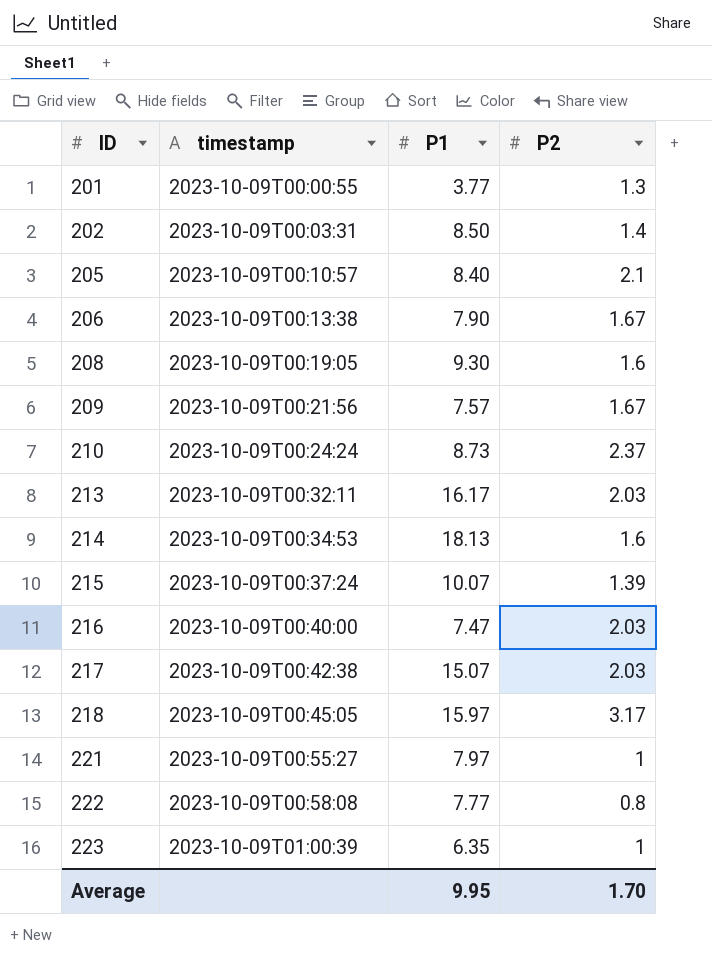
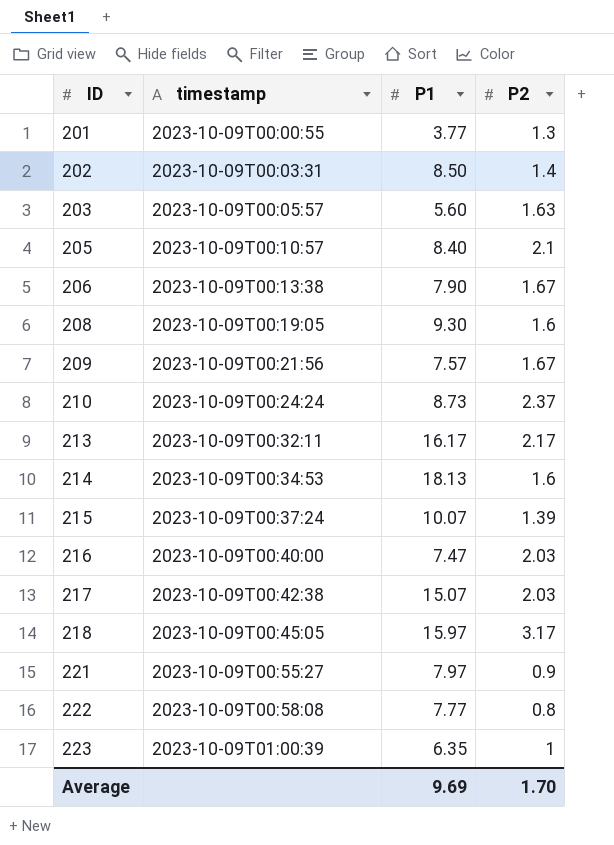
row 203: none -> 2023-10-09T00:05:57 | 5.60 | 1.63
213 | P2: 2.03 -> 2.17
221 | P2: 1 -> 0.9
Average | P1: 9.95 -> 9.69

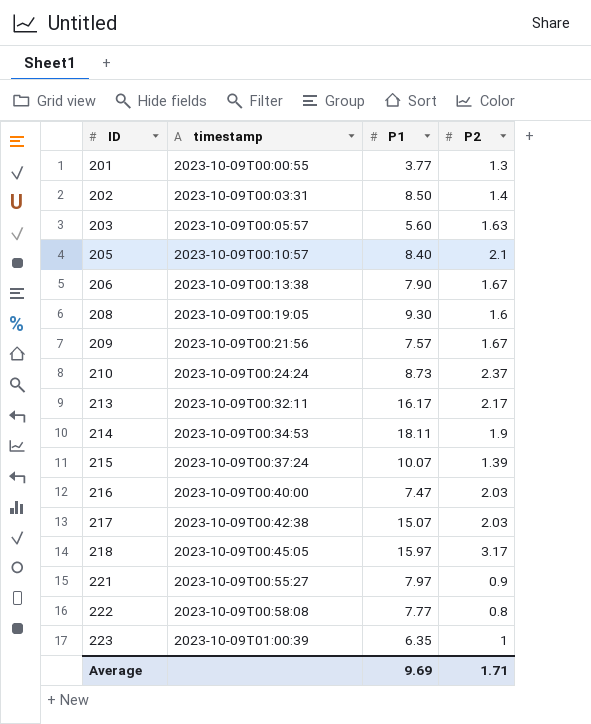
214 | P1: 18.13 -> 18.11
214 | P2: 1.6 -> 1.9
Average | P2: 1.70 -> 1.71

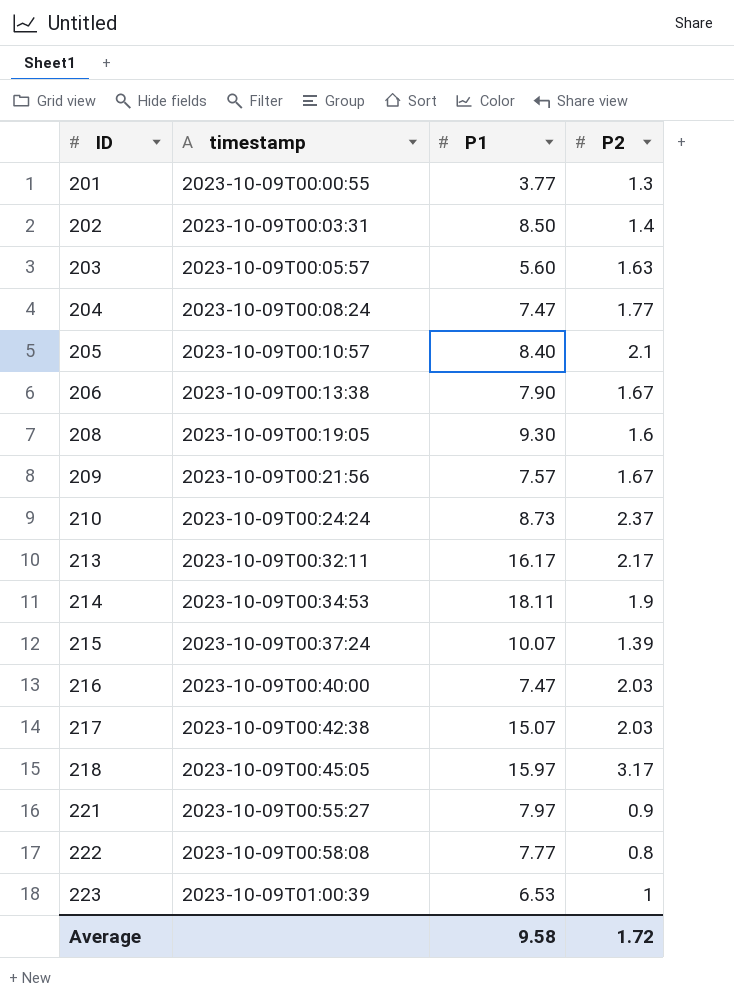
row 204: none -> 2023-10-09T00:08:24 | 7.47 | 1.77
223 | P1: 6.35 -> 6.53
Average | P1: 9.69 -> 9.58
Average | P2: 1.71 -> 1.72

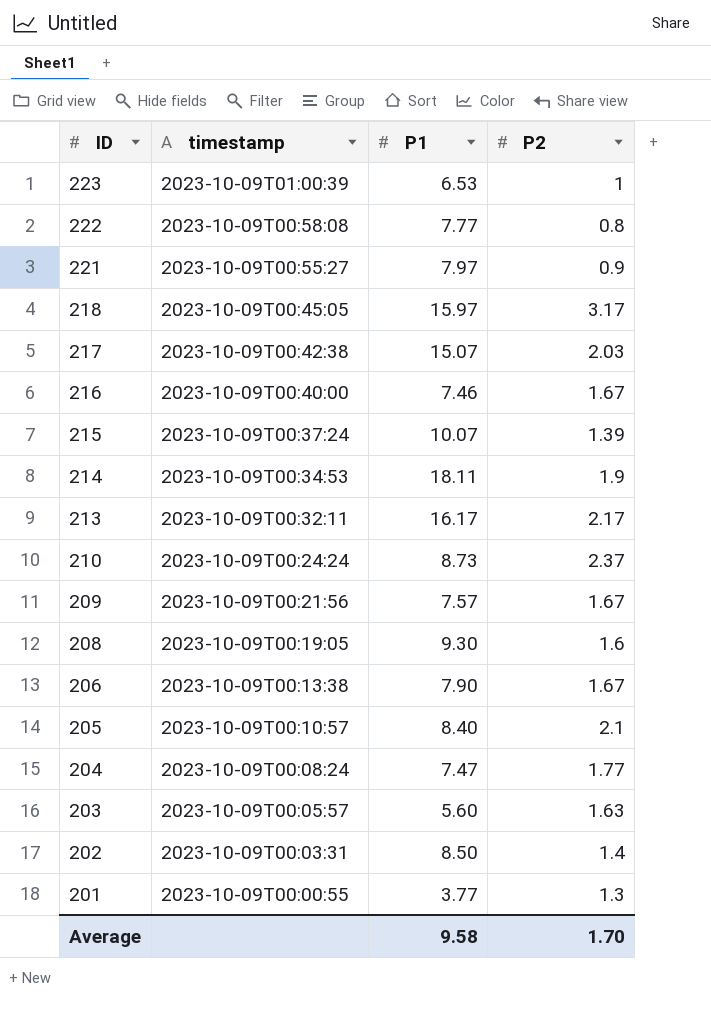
row order: ID ascending -> ID descending
216 | P1: 7.47 -> 7.46
216 | P2: 2.03 -> 1.67
Average | P2: 1.72 -> 1.70

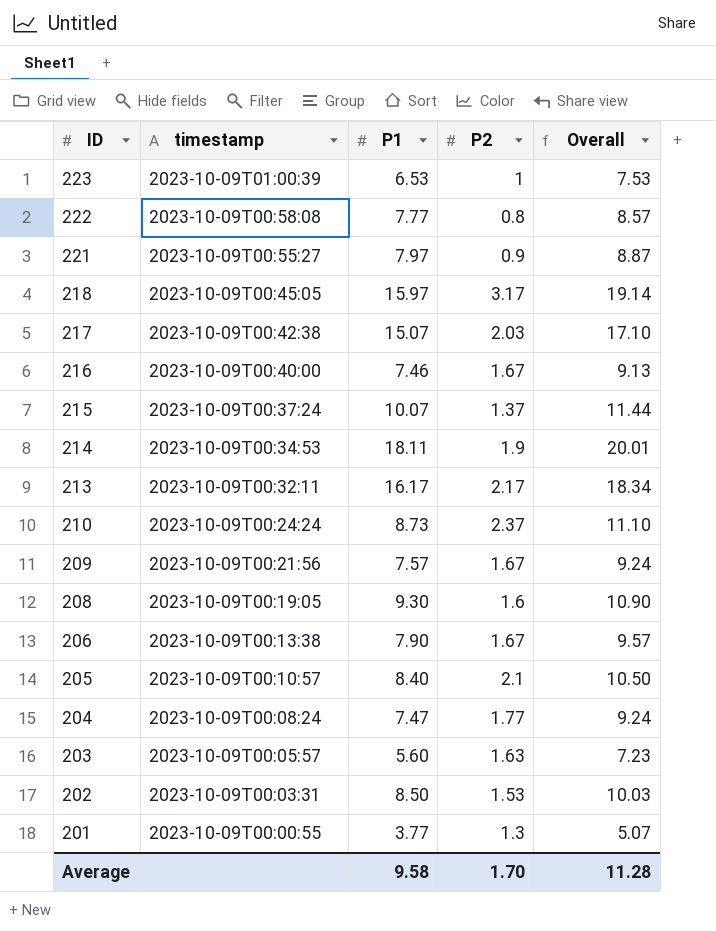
column Overall | formula: none -> [P1] + [P2]
215 | P2: 1.39 -> 1.37
202 | P2: 1.4 -> 1.53

